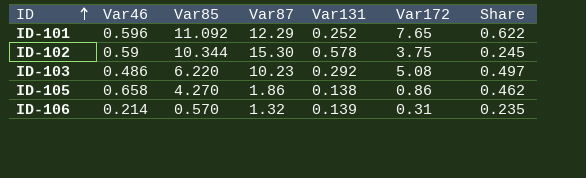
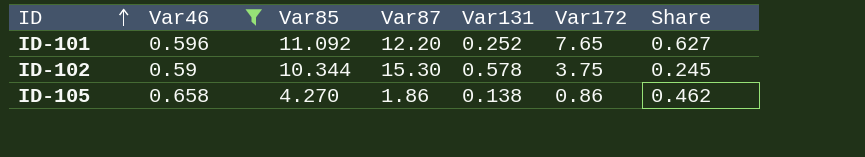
filter: none -> Var46 >= 0.59
ID-101 | Var87: 12.29 -> 12.20
ID-101 | Share: 0.622 -> 0.627

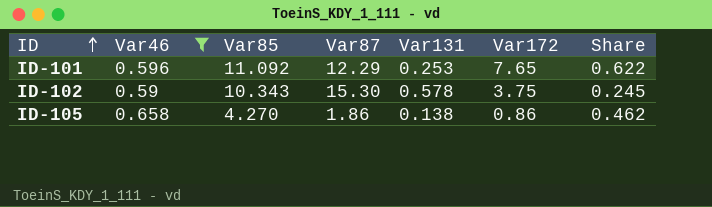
ID-101 | Var87: 12.20 -> 12.29
ID-101 | Var131: 0.252 -> 0.253
ID-101 | Share: 0.627 -> 0.622
ID-102 | Var85: 10.344 -> 10.343

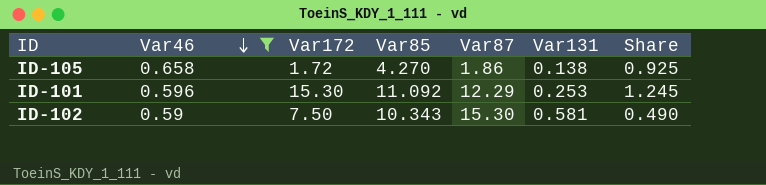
row order: ID ascending -> Var46 descending
column Var172 | position: 6 -> 3
ID-105 | Var172: 0.86 -> 1.72
ID-105 | Share: 0.462 -> 0.925
ID-101 | Var172: 7.65 -> 15.30
ID-101 | Share: 0.622 -> 1.245
ID-102 | Var172: 3.75 -> 7.50
ID-102 | Var131: 0.578 -> 0.581
ID-102 | Share: 0.245 -> 0.490

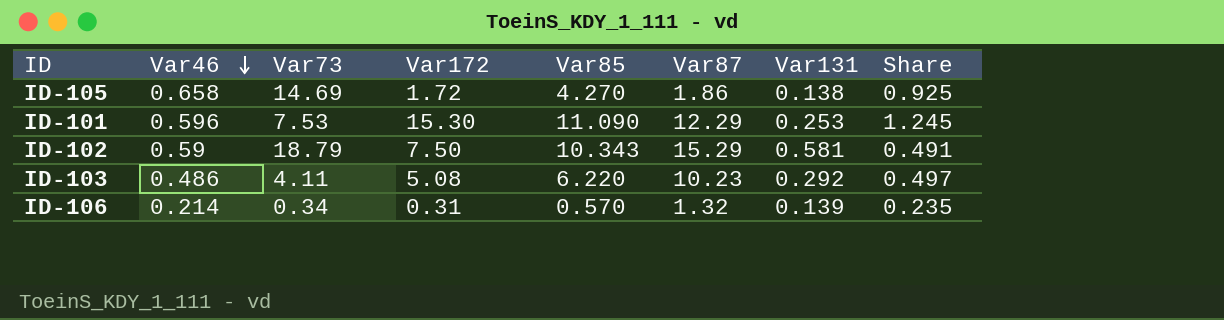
filter: Var46 >= 0.59 -> none
column Var73 | position: none -> 3
ID-101 | Var85: 11.092 -> 11.090
ID-102 | Var87: 15.30 -> 15.29
ID-102 | Share: 0.490 -> 0.491

